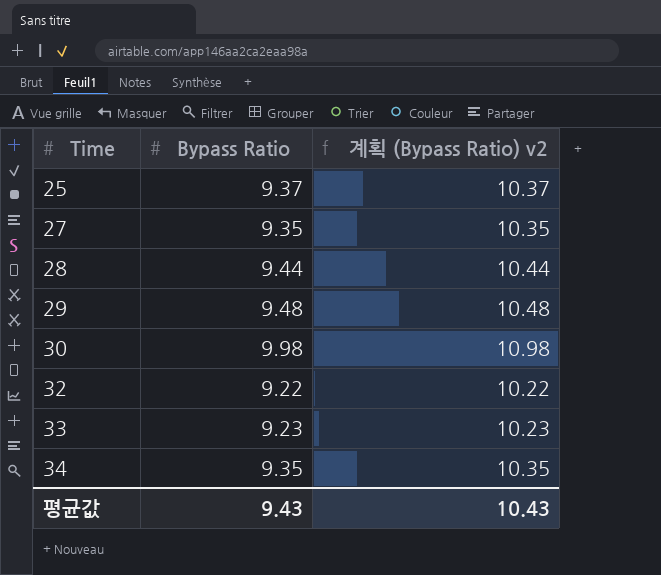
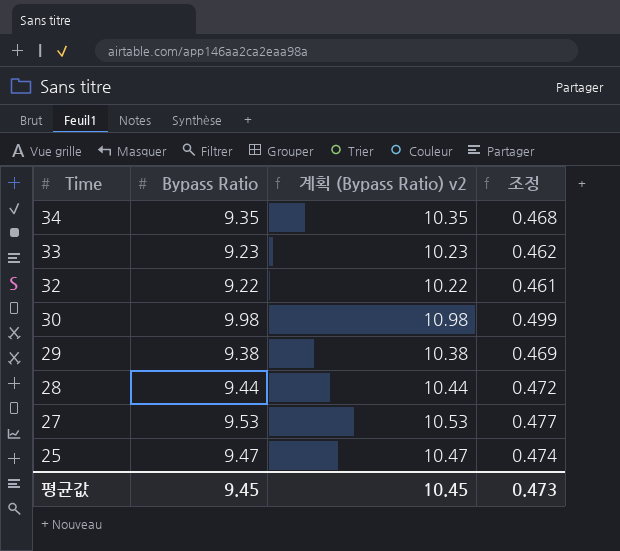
row order: Time ascending -> Time descending
column 조정 | formula: none -> [Bypass Ratio] * 0.05
29 | Bypass Ratio: 9.48 -> 9.38
29 | 계획 (Bypass Ratio) v2: 10.48 -> 10.38
27 | Bypass Ratio: 9.35 -> 9.53
27 | 계획 (Bypass Ratio) v2: 10.35 -> 10.53
25 | Bypass Ratio: 9.37 -> 9.47
25 | 계획 (Bypass Ratio) v2: 10.37 -> 10.47
평균값 | Bypass Ratio: 9.43 -> 9.45
평균값 | 계획 (Bypass Ratio) v2: 10.43 -> 10.45

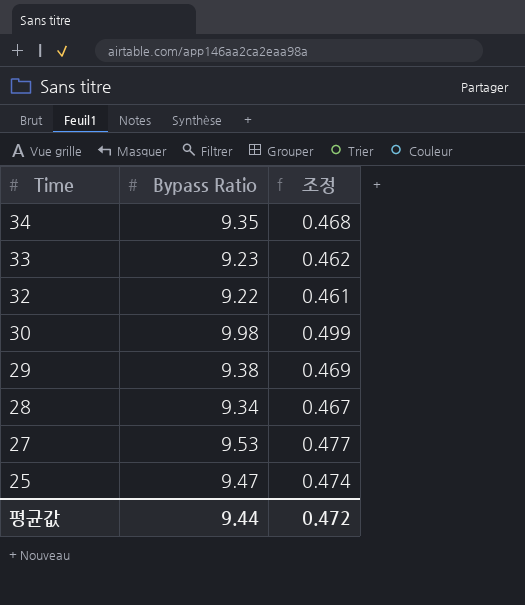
column 계획 (Bypass Ratio) v2 | formula: [Bypass Ratio] + 1 -> none
28 | Bypass Ratio: 9.44 -> 9.34
28 | 조정: 0.472 -> 0.467
평균값 | Bypass Ratio: 9.45 -> 9.44
평균값 | 조정: 0.473 -> 0.472

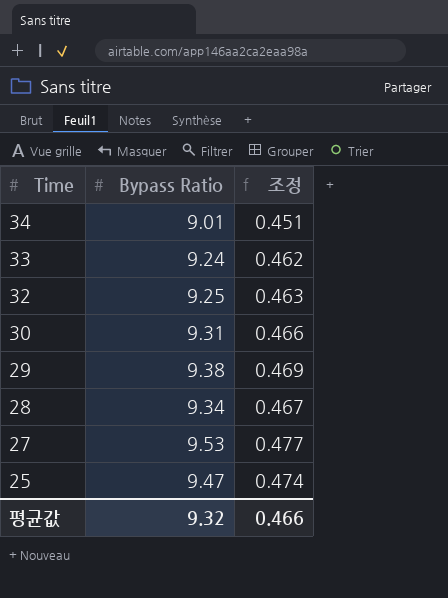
34 | Bypass Ratio: 9.35 -> 9.01
34 | 조정: 0.468 -> 0.451
33 | Bypass Ratio: 9.23 -> 9.24
32 | Bypass Ratio: 9.22 -> 9.25
32 | 조정: 0.461 -> 0.463
30 | Bypass Ratio: 9.98 -> 9.31
30 | 조정: 0.499 -> 0.466
평균값 | Bypass Ratio: 9.44 -> 9.32
평균값 | 조정: 0.472 -> 0.466

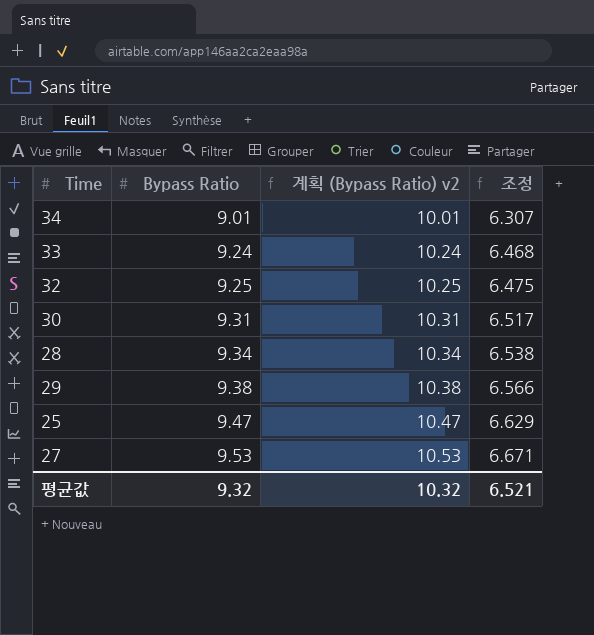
row order: Time descending -> Bypass Ratio ascending
column 계획 (Bypass Ratio) v2 | formula: none -> [Bypass Ratio] + 1
column 조정 | formula: [Bypass Ratio] * 0.05 -> [Bypass Ratio] * 0.7
평균값 | 조정: 0.466 -> 6.521

